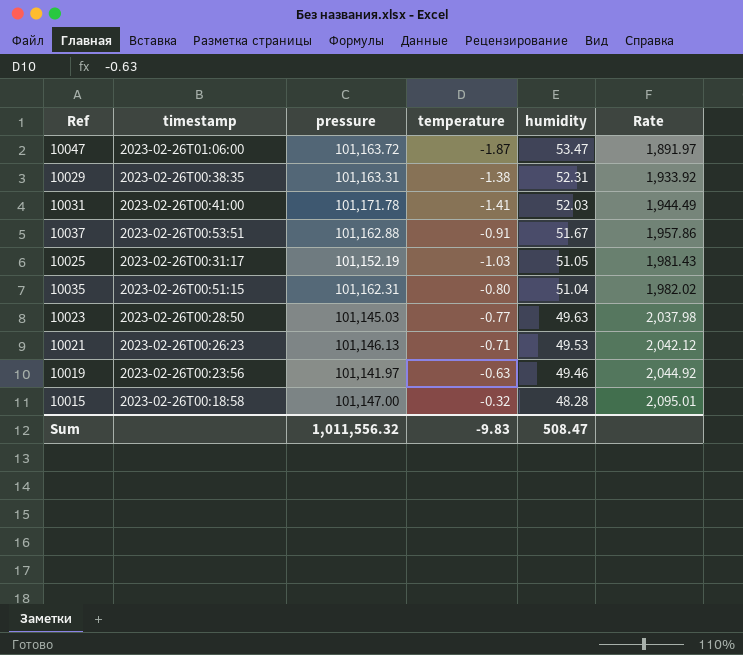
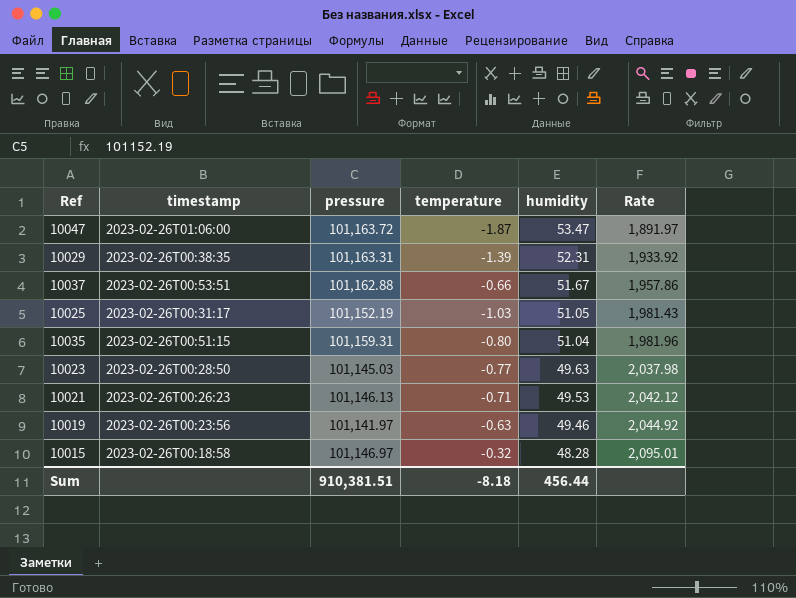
row 10031: 2023-02-26T00:41:00 | 101,171.78 | -1.41 | 52.03 | 1,944.49 -> none
10029 | temperature: -1.38 -> -1.39
10037 | temperature: -0.91 -> -0.66
10035 | pressure: 101,162.31 -> 101,159.31
10035 | Rate: 1,982.02 -> 1,981.96
10015 | pressure: 101,147.00 -> 101,146.97
Sum | pressure: 1,011,556.32 -> 910,381.51
Sum | temperature: -9.83 -> -8.18
Sum | humidity: 508.47 -> 456.44

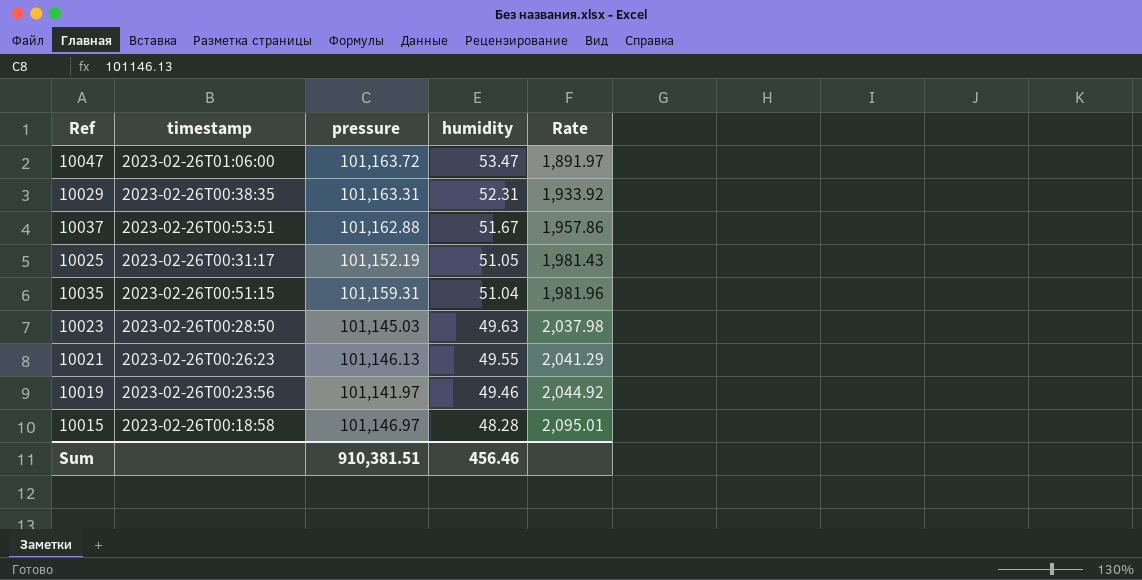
column temperature | position: 4 -> none
10021 | humidity: 49.53 -> 49.55
10021 | Rate: 2,042.12 -> 2,041.29
Sum | humidity: 456.44 -> 456.46

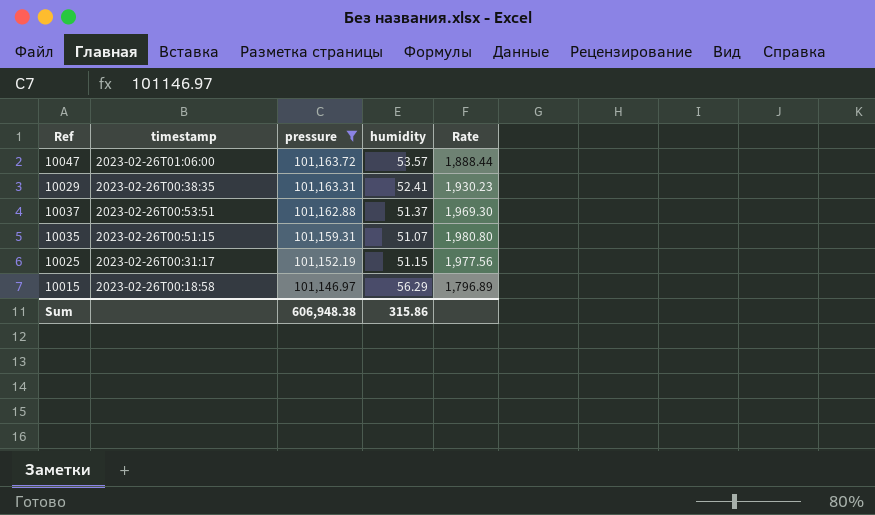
filter: none -> pressure >= 101,146.97
row order: humidity descending -> pressure descending
10047 | humidity: 53.47 -> 53.57
10047 | Rate: 1,891.97 -> 1,888.44
10029 | humidity: 52.31 -> 52.41
10029 | Rate: 1,933.92 -> 1,930.23
10037 | humidity: 51.67 -> 51.37
10037 | Rate: 1,957.86 -> 1,969.30
10035 | humidity: 51.04 -> 51.07
10035 | Rate: 1,981.96 -> 1,980.80
10025 | humidity: 51.05 -> 51.15
10025 | Rate: 1,981.43 -> 1,977.56
10015 | humidity: 48.28 -> 56.29
10015 | Rate: 2,095.01 -> 1,796.89
Sum | pressure: 910,381.51 -> 606,948.38
Sum | humidity: 456.46 -> 315.86

